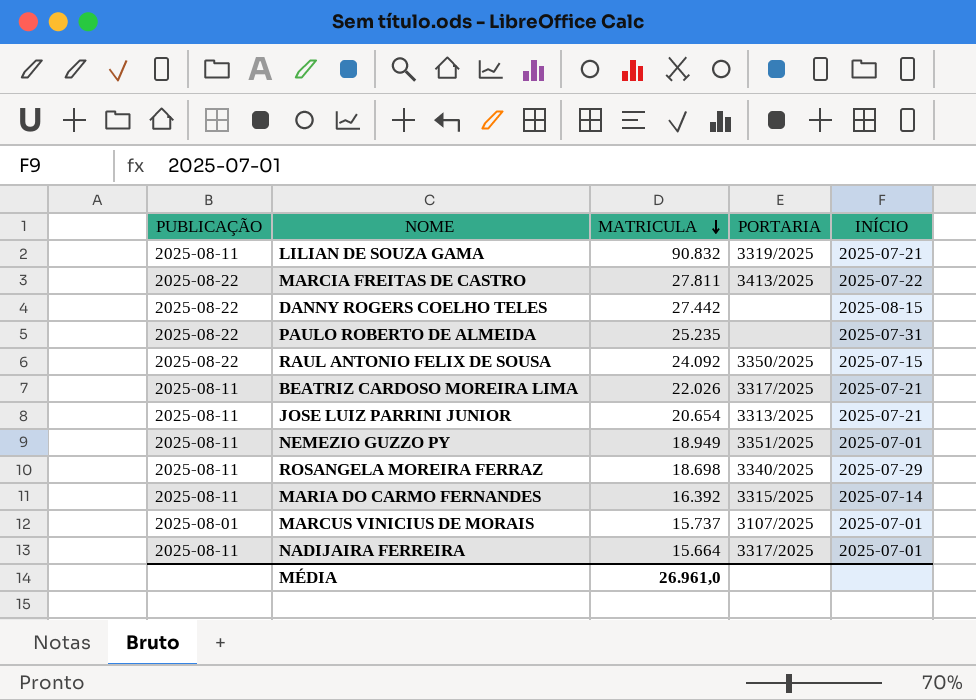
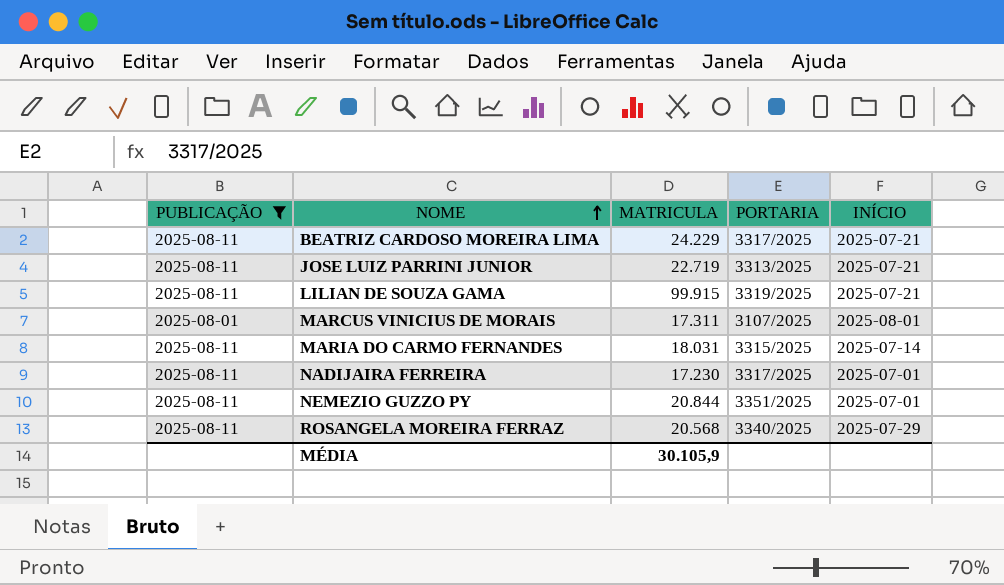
filter: none -> PUBLICAÇÃO != 2025-08-22
row order: MATRICULA descending -> NOME ascending
BEATRIZ CARDOSO MOREIRA LIMA | MATRICULA: 22.026 -> 24.229
JOSE LUIZ PARRINI JUNIOR | MATRICULA: 20.654 -> 22.719
LILIAN DE SOUZA GAMA | MATRICULA: 90.832 -> 99.915
MARCUS VINICIUS DE MORAIS | MATRICULA: 15.737 -> 17.311
MARCUS VINICIUS DE MORAIS | INÍCIO: 2025-07-01 -> 2025-08-01
MARIA DO CARMO FERNANDES | MATRICULA: 16.392 -> 18.031
NADIJAIRA FERREIRA | MATRICULA: 15.664 -> 17.230
NEMEZIO GUZZO PY | MATRICULA: 18.949 -> 20.844
ROSANGELA MOREIRA FERRAZ | MATRICULA: 18.698 -> 20.568
MÉDIA | MATRICULA: 26.961,0 -> 30.105,9

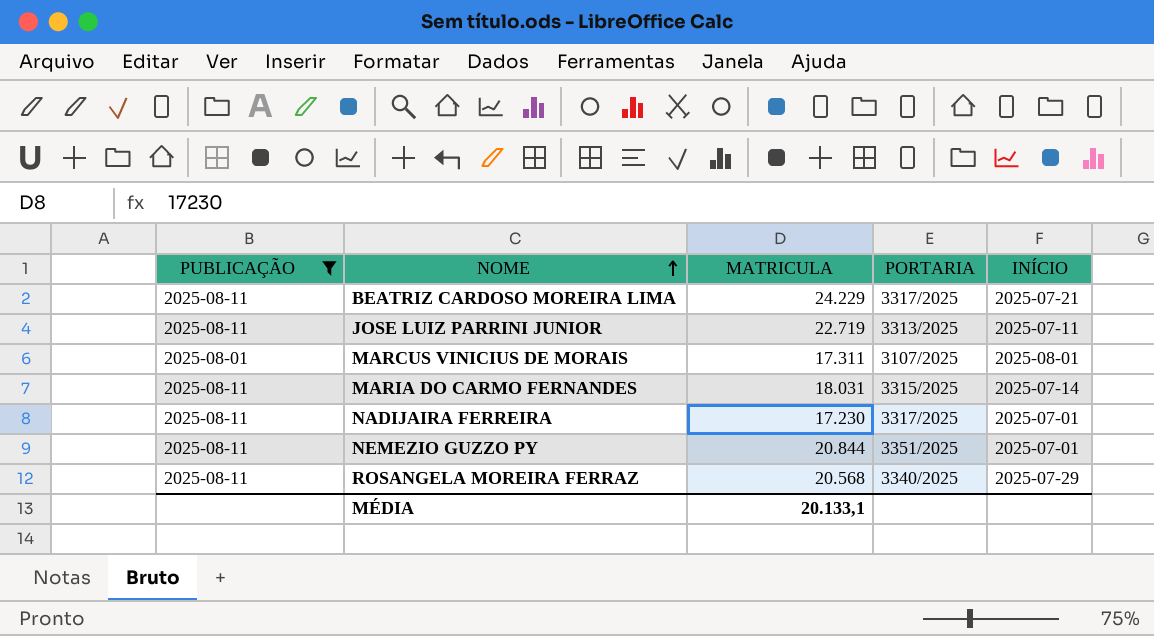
row LILIAN DE SOUZA GAMA: 2025-08-11 | 99.915 | 3319/2025 | 2025-07-21 -> none
JOSE LUIZ PARRINI JUNIOR | INÍCIO: 2025-07-21 -> 2025-07-11
MÉDIA | MATRICULA: 30.105,9 -> 20.133,1

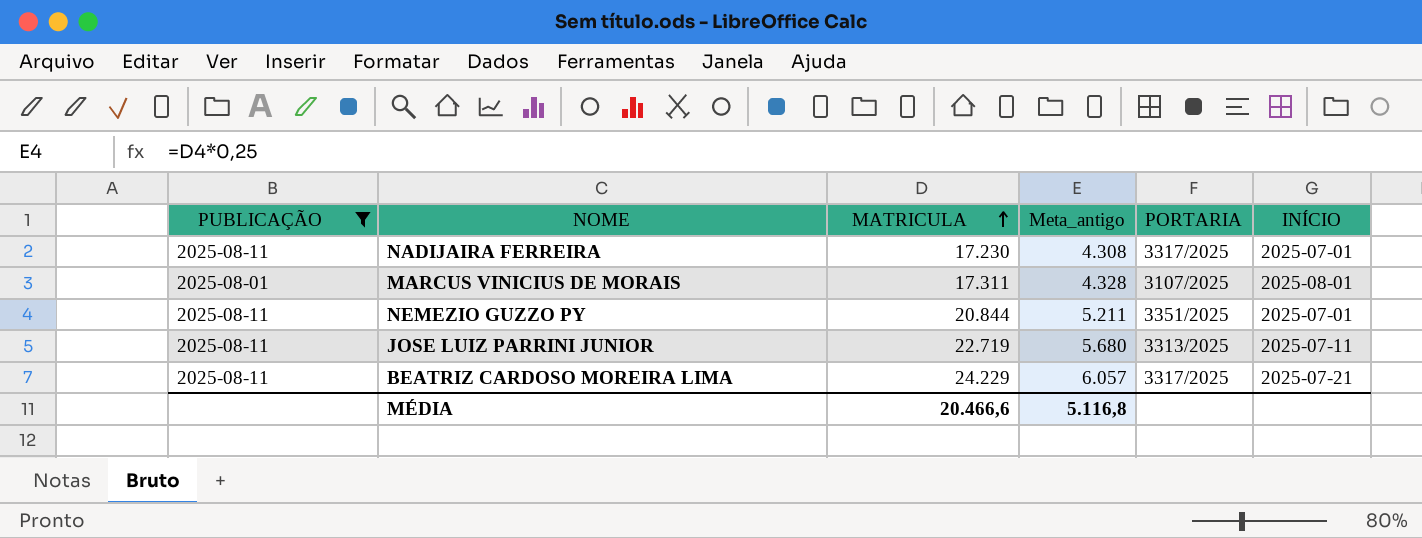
row order: NOME ascending -> MATRICULA ascending
column Meta_antigo | formula: none -> [MATRICULA] * 0,25
row MARIA DO CARMO FERNANDES: 2025-08-11 | 18.031 | 3315/2025 | 2025-07-14 -> none
row ROSANGELA MOREIRA FERRAZ: 2025-08-11 | 20.568 | 3340/2025 | 2025-07-29 -> none
MÉDIA | MATRICULA: 20.133,1 -> 20.466,6

